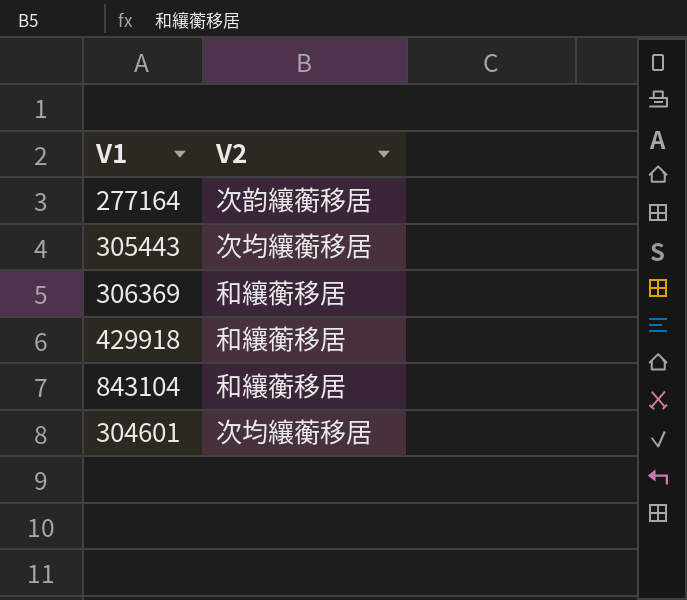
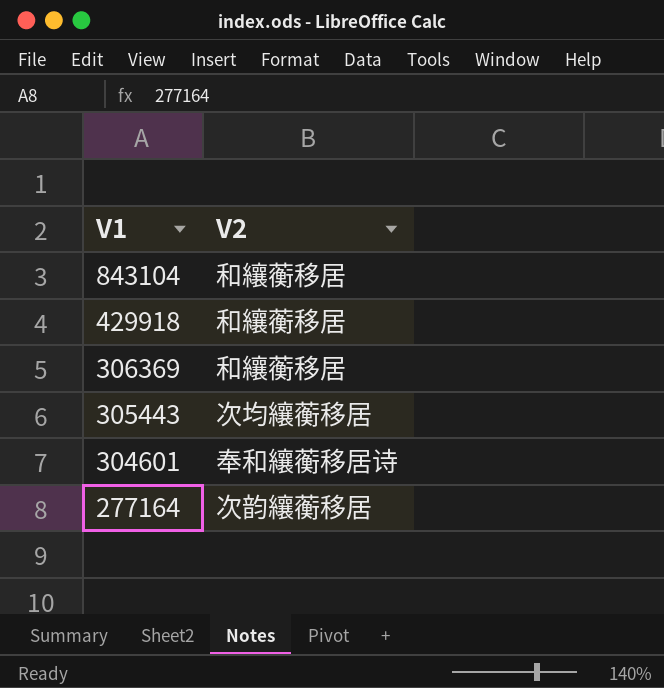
row order: none -> V1 descending
304601 | V2: 次均纕蘅移居 -> 奉和纕蘅移居诗

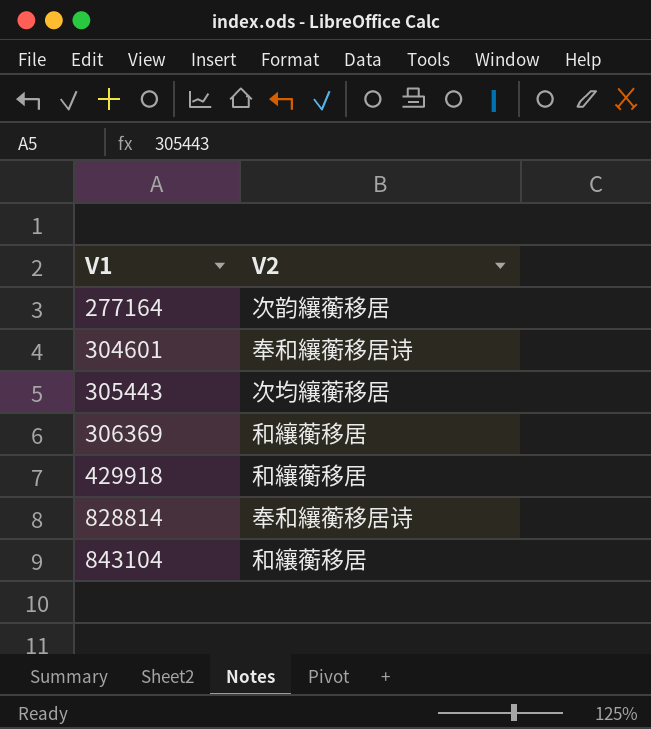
row order: V1 descending -> V1 ascending
row 828814: none -> 奉和纕蘅移居诗

